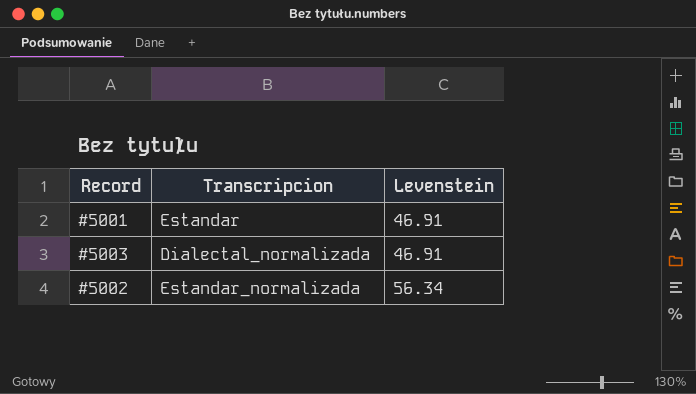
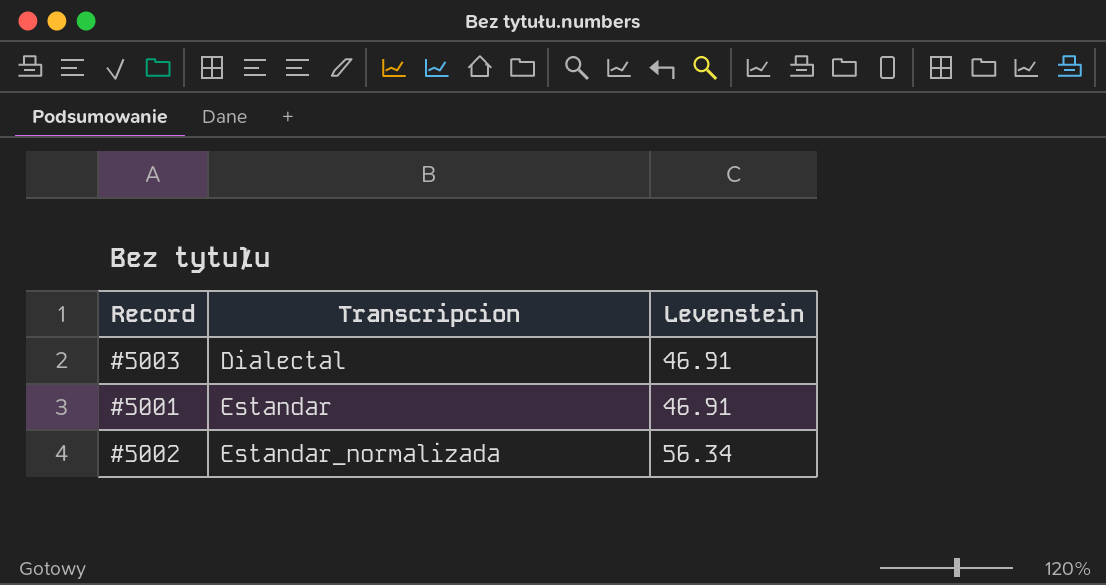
row order: Levenstein ascending -> Transcripcion ascending
#5003 | Transcripcion: Dialectal_normalizada -> Dialectal

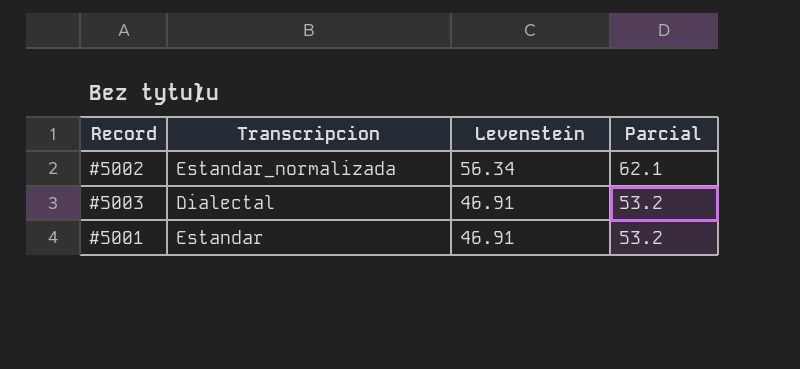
row order: Transcripcion ascending -> Levenstein descending
column Parcial | position: none -> 4

